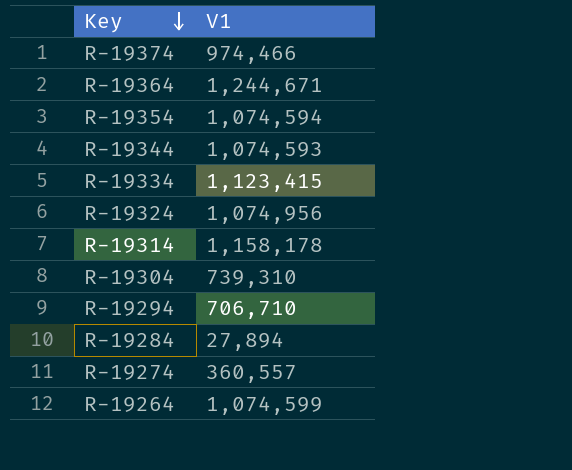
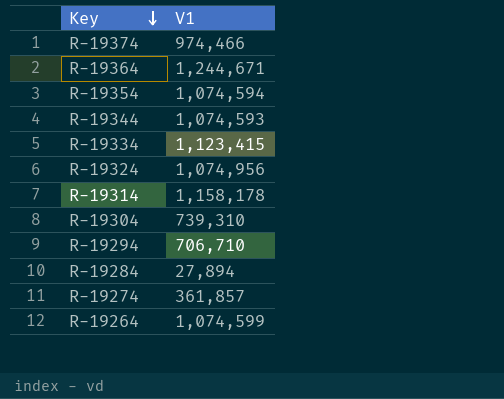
R-19274 | V1: 360,557 -> 361,857

